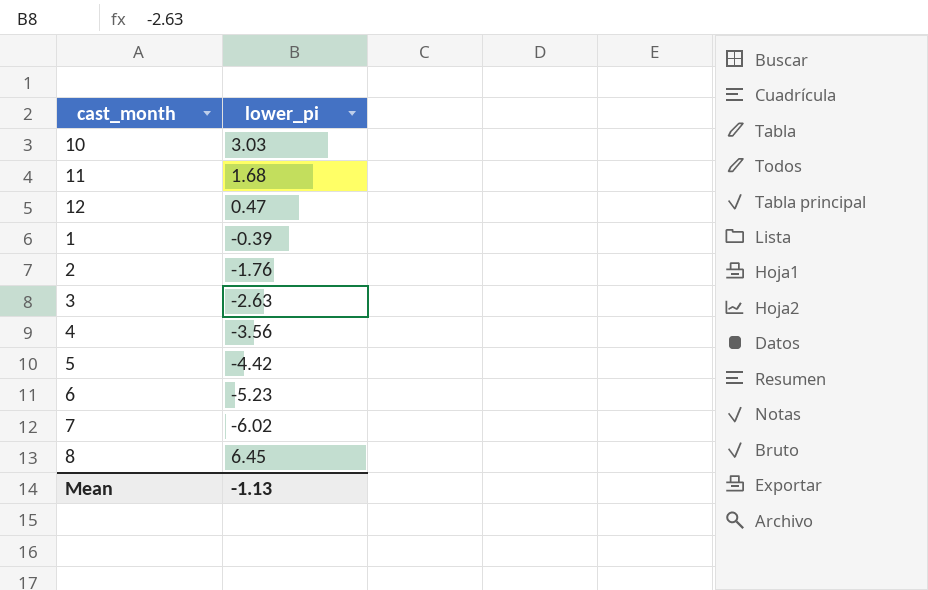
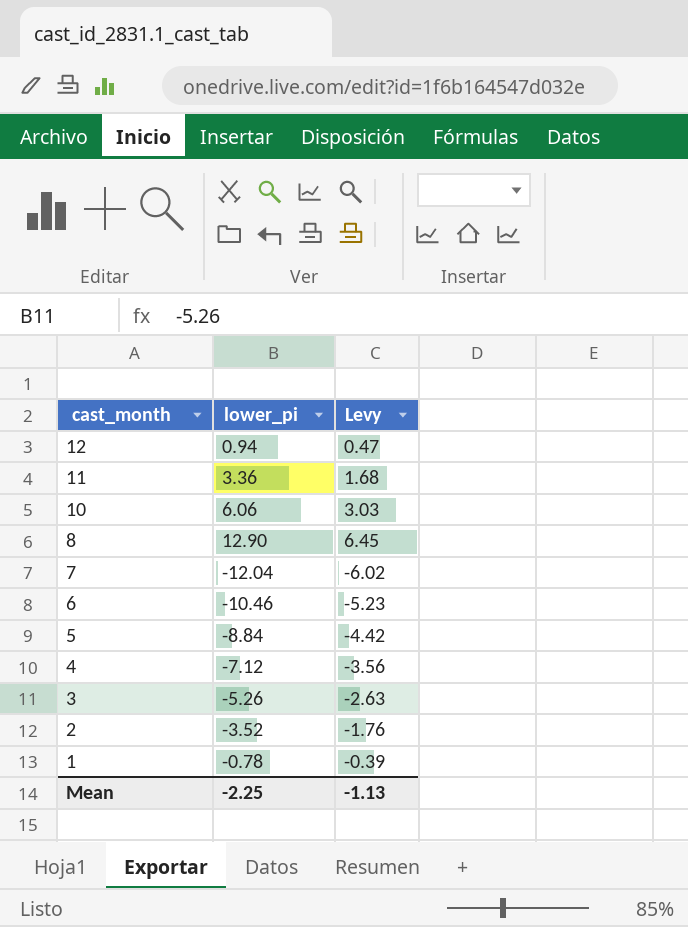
row order: none -> cast_month descending
column Levy | formula: none -> [lower_pi] * 0.5
12 | lower_pi: 0.47 -> 0.94
11 | lower_pi: 1.68 -> 3.36
10 | lower_pi: 3.03 -> 6.06
8 | lower_pi: 6.45 -> 12.90
7 | lower_pi: -6.02 -> -12.04
6 | lower_pi: -5.23 -> -10.46
5 | lower_pi: -4.42 -> -8.84
4 | lower_pi: -3.56 -> -7.12
3 | lower_pi: -2.63 -> -5.26
2 | lower_pi: -1.76 -> -3.52
1 | lower_pi: -0.39 -> -0.78
Mean | lower_pi: -1.13 -> -2.25

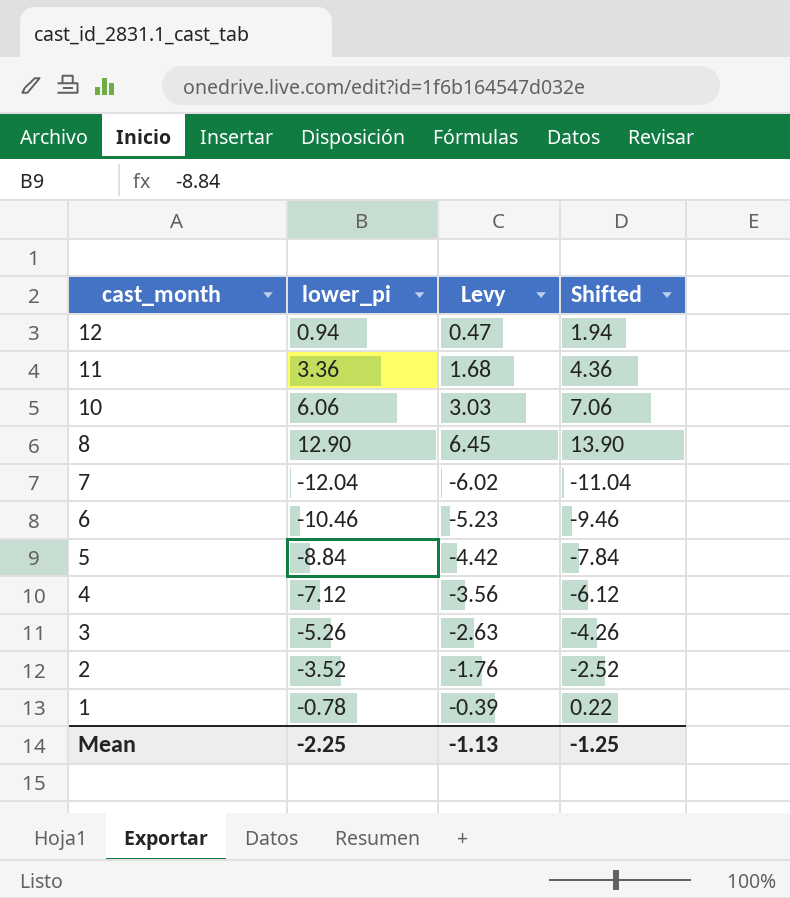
column Shifted | formula: none -> [lower_pi] + 1

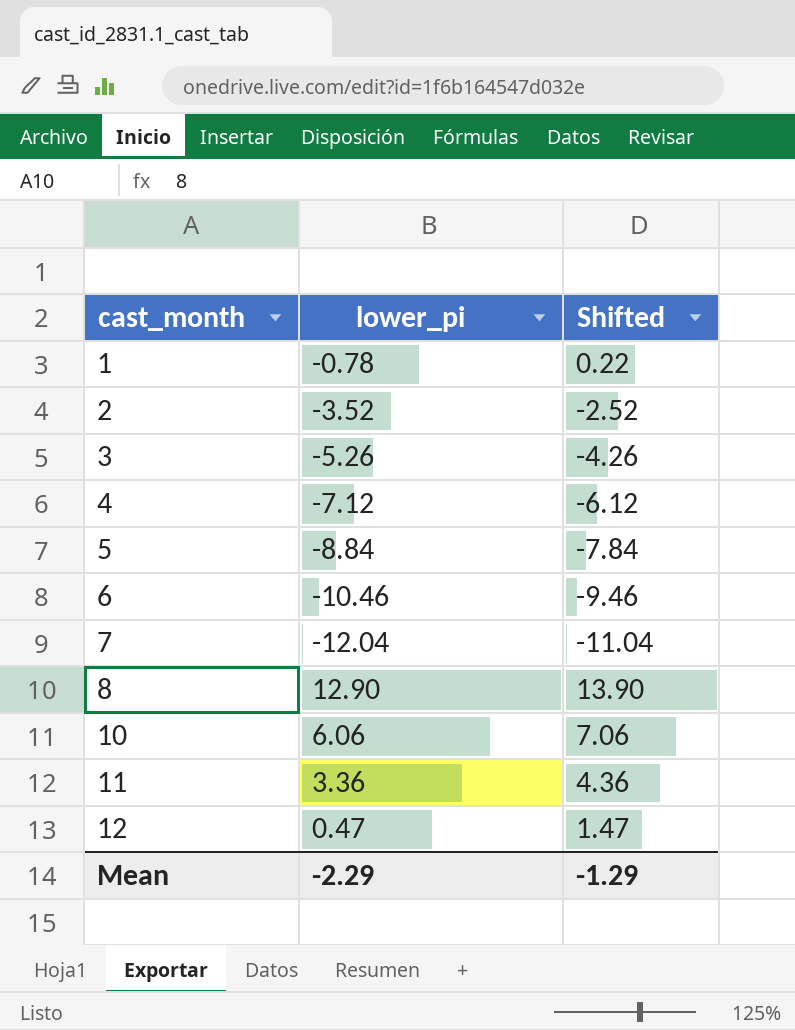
row order: cast_month descending -> cast_month ascending
column Levy | formula: [lower_pi] * 0.5 -> none
12 | lower_pi: 0.94 -> 0.47
12 | Shifted: 1.94 -> 1.47
Mean | lower_pi: -2.25 -> -2.29
Mean | Shifted: -1.25 -> -1.29

